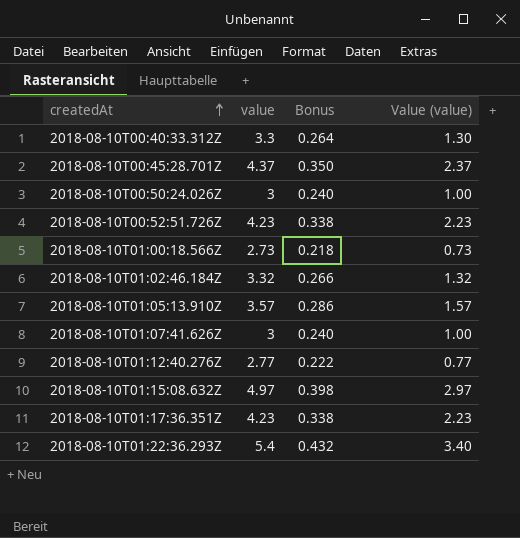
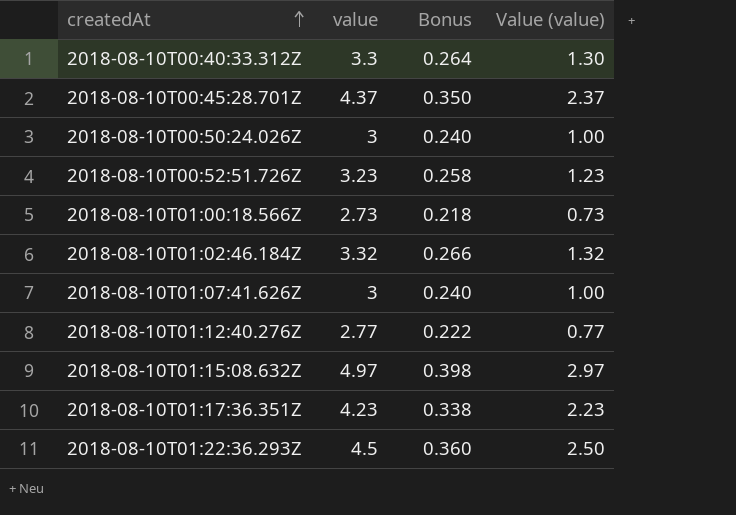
row 2018-08-10T01:05:13.910Z: 3.57 | 0.286 | 1.57 -> none
2018-08-10T00:52:51.726Z | value: 4.23 -> 3.23
2018-08-10T00:52:51.726Z | Bonus: 0.338 -> 0.258
2018-08-10T00:52:51.726Z | Value (value): 2.23 -> 1.23
2018-08-10T01:22:36.293Z | value: 5.4 -> 4.5
2018-08-10T01:22:36.293Z | Bonus: 0.432 -> 0.360
2018-08-10T01:22:36.293Z | Value (value): 3.40 -> 2.50

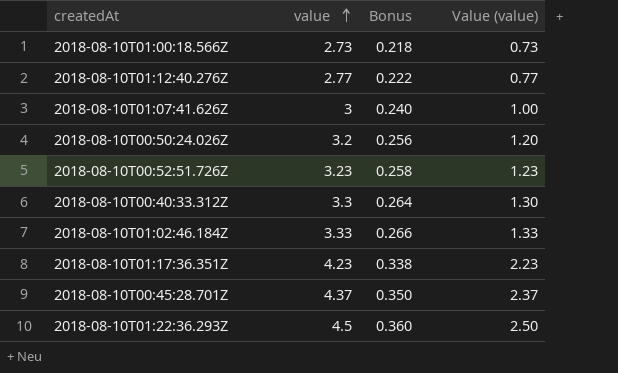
row order: createdAt ascending -> value ascending
row 2018-08-10T01:15:08.632Z: 4.97 | 0.398 | 2.97 -> none
2018-08-10T00:50:24.026Z | value: 3 -> 3.2
2018-08-10T00:50:24.026Z | Bonus: 0.240 -> 0.256
2018-08-10T00:50:24.026Z | Value (value): 1.00 -> 1.20
2018-08-10T01:02:46.184Z | value: 3.32 -> 3.33
2018-08-10T01:02:46.184Z | Value (value): 1.32 -> 1.33

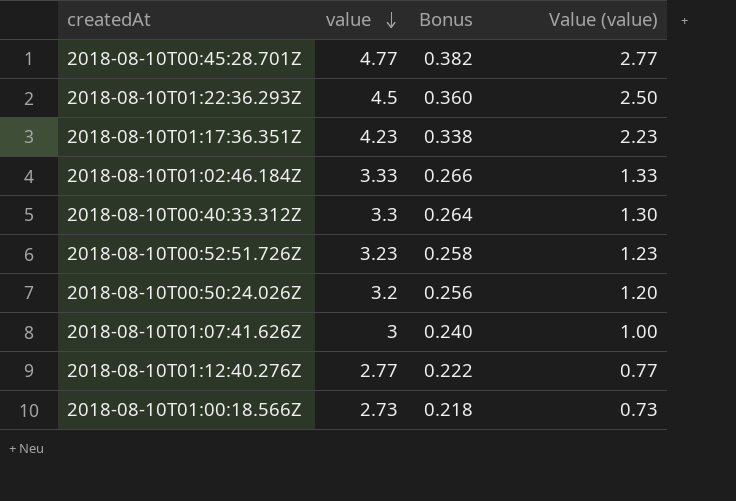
row order: value ascending -> value descending
2018-08-10T00:45:28.701Z | value: 4.37 -> 4.77
2018-08-10T00:45:28.701Z | Bonus: 0.350 -> 0.382
2018-08-10T00:45:28.701Z | Value (value): 2.37 -> 2.77

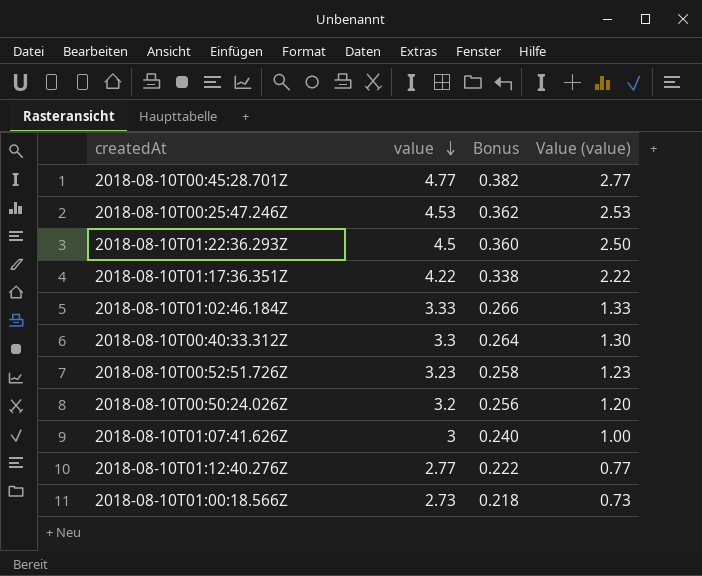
row 2018-08-10T00:25:47.246Z: none -> 4.53 | 0.362 | 2.53
2018-08-10T01:17:36.351Z | value: 4.23 -> 4.22
2018-08-10T01:17:36.351Z | Value (value): 2.23 -> 2.22

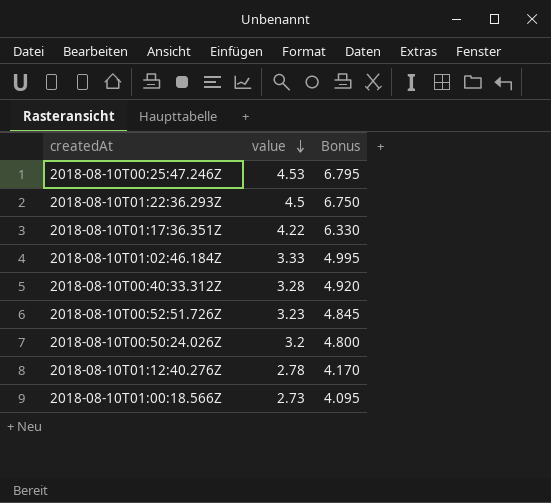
column Value (value) | formula: [value] - 2 -> none
column Bonus | formula: [value] * 0.08 -> [value] * 1.5
row 2018-08-10T00:45:28.701Z: 4.77 | 0.382 | 2.77 -> none
row 2018-08-10T01:07:41.626Z: 3 | 0.240 | 1.00 -> none
2018-08-10T00:40:33.312Z | value: 3.3 -> 3.28
2018-08-10T01:12:40.276Z | value: 2.77 -> 2.78

